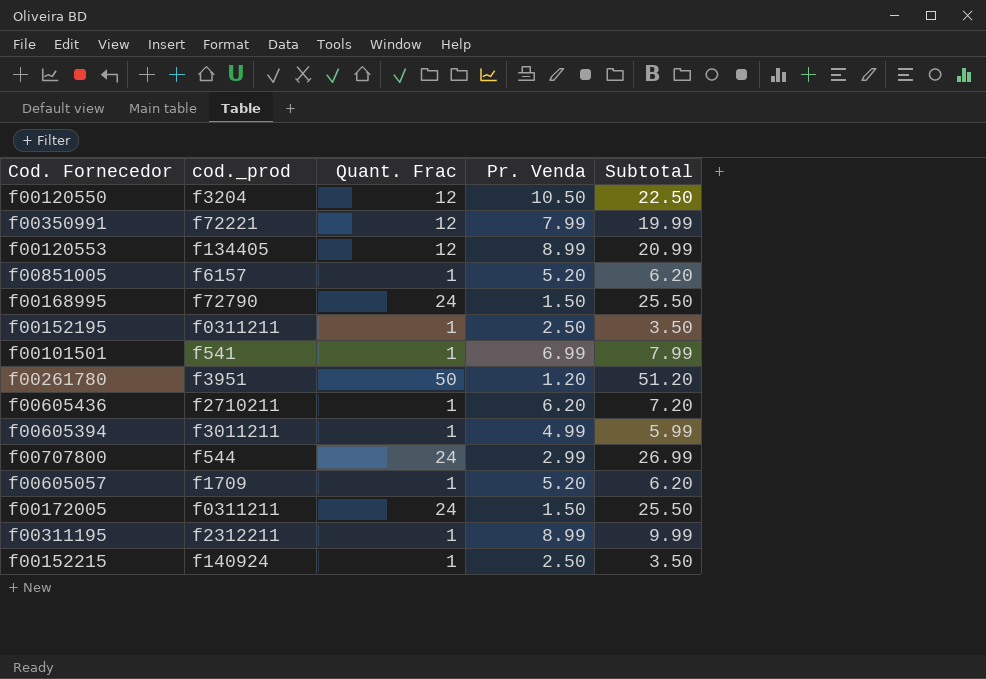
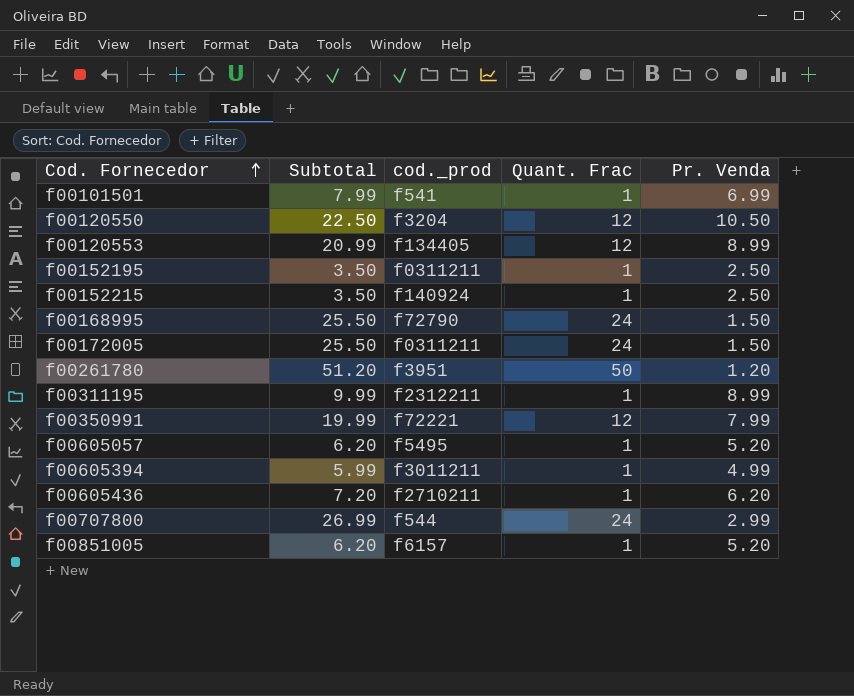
row order: none -> Cod. Fornecedor ascending
column Subtotal | position: 5 -> 2
f00605057 | cod._prod: f1709 -> f5495

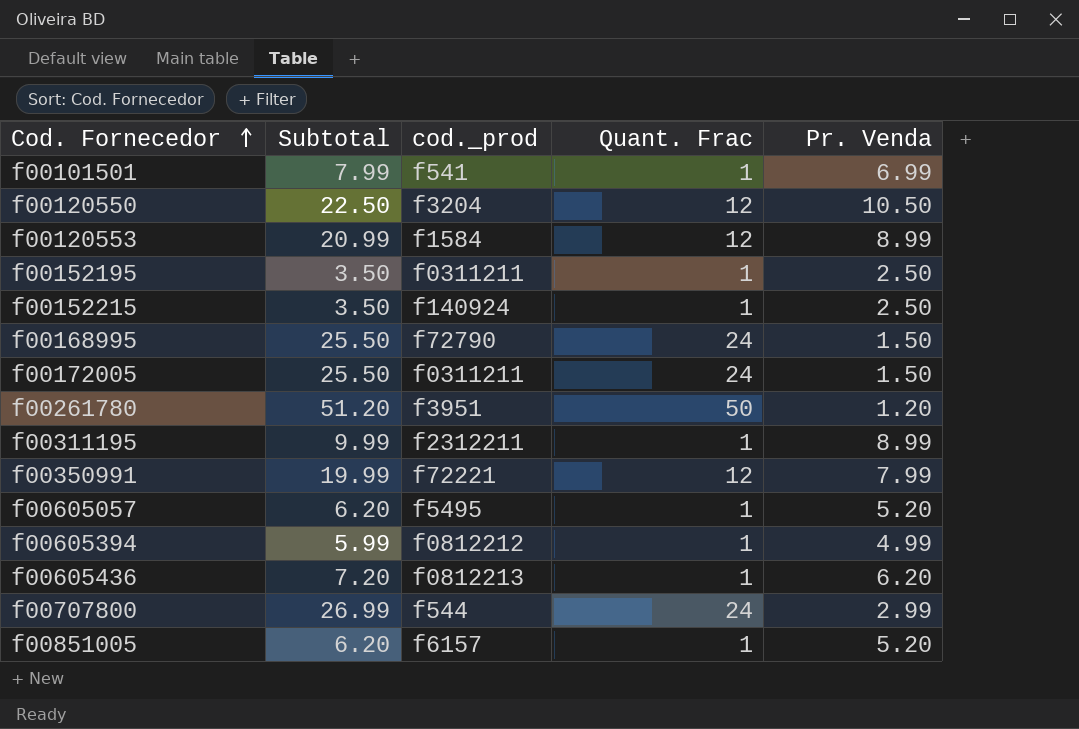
f00120553 | cod._prod: f134405 -> f1584
f00605394 | cod._prod: f3011211 -> f0812212
f00605436 | cod._prod: f2710211 -> f0812213

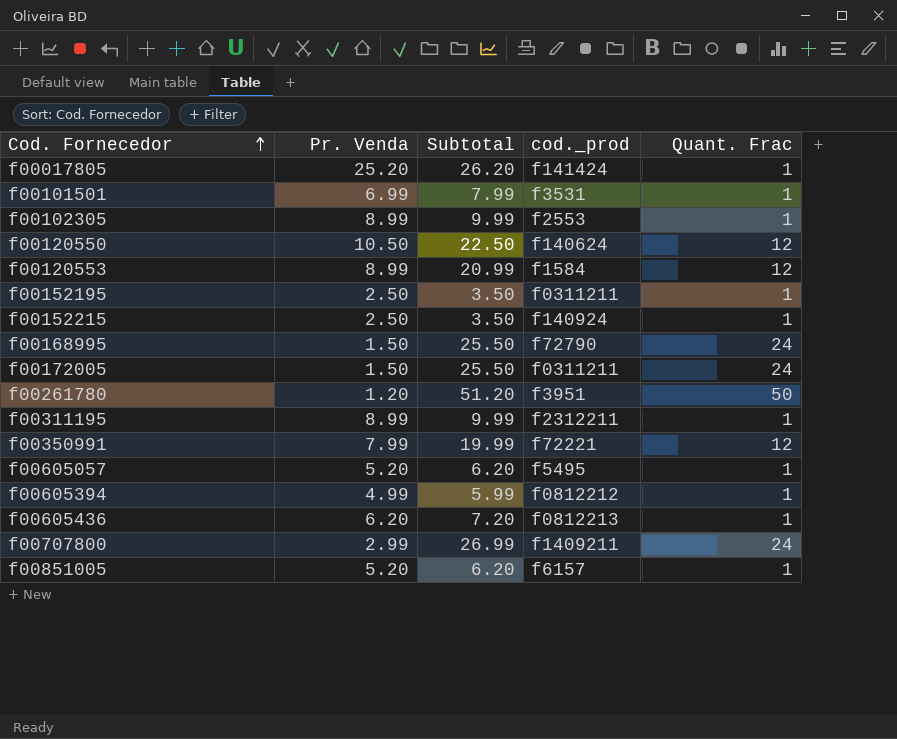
column Pr. Venda | position: 5 -> 2
row f00017805: none -> 25.20 | 26.20 | f141424 | 1
f00101501 | cod._prod: f541 -> f3531
row f00102305: none -> 8.99 | 9.99 | f2553 | 1
f00120550 | cod._prod: f3204 -> f140624
f00707800 | cod._prod: f544 -> f1409211

